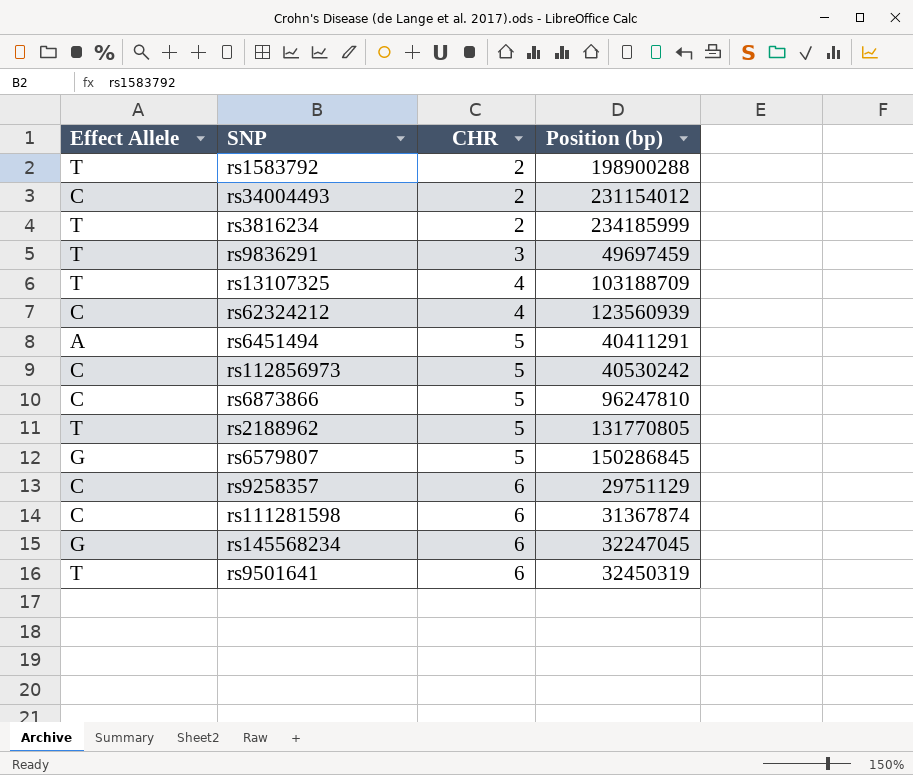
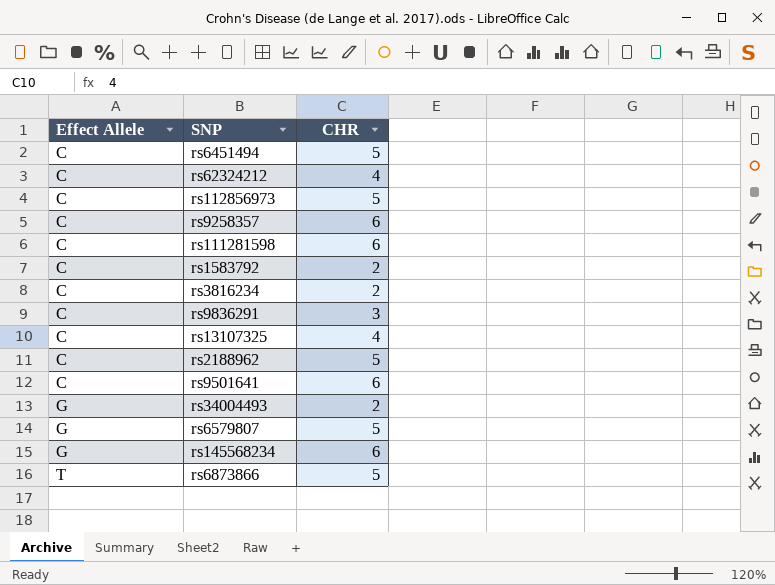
row order: CHR ascending -> Effect Allele ascending
column Position (bp) | position: 4 -> none
rs6451494 | Effect Allele: A -> C
rs1583792 | Effect Allele: T -> C
rs3816234 | Effect Allele: T -> C
rs9836291 | Effect Allele: T -> C
rs13107325 | Effect Allele: T -> C
rs2188962 | Effect Allele: T -> C
rs9501641 | Effect Allele: T -> C
rs34004493 | Effect Allele: C -> G
rs6873866 | Effect Allele: C -> T

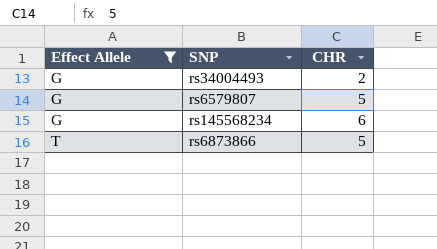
filter: none -> Effect Allele != C

